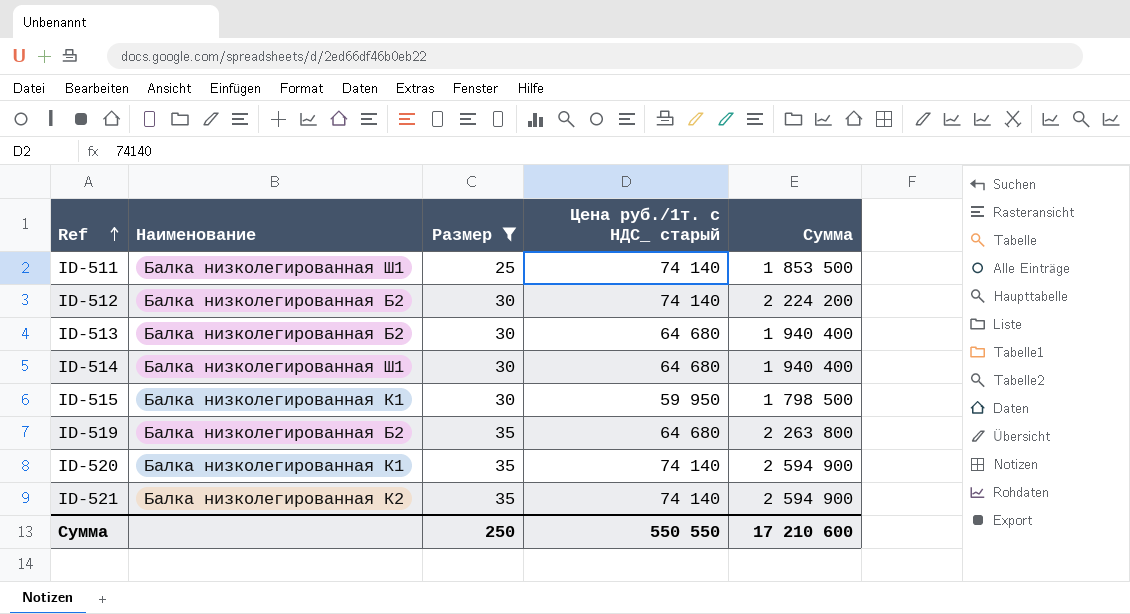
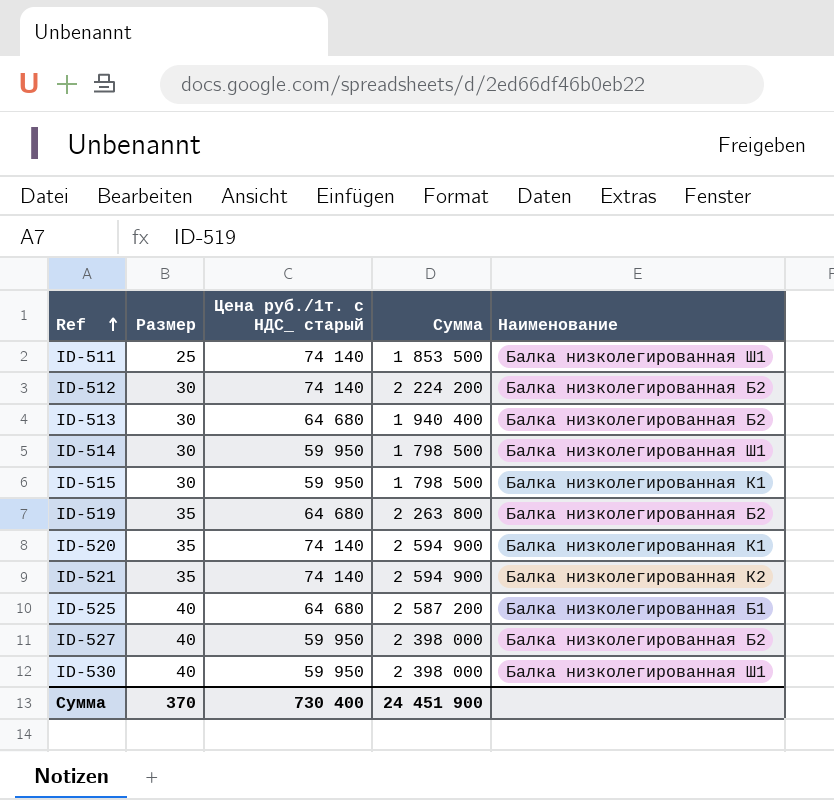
filter: Размер != 40 -> none
column Наименование | position: 2 -> 5
ID-514 | Цена руб./1т. с НДС_ старый: 64 680 -> 59 950
ID-514 | Сумма: 1 940 400 -> 1 798 500
Сумма | Размер: 250 -> 370
Сумма | Цена руб./1т. с НДС_ старый: 550 550 -> 730 400
Сумма | Сумма: 17 210 600 -> 24 451 900

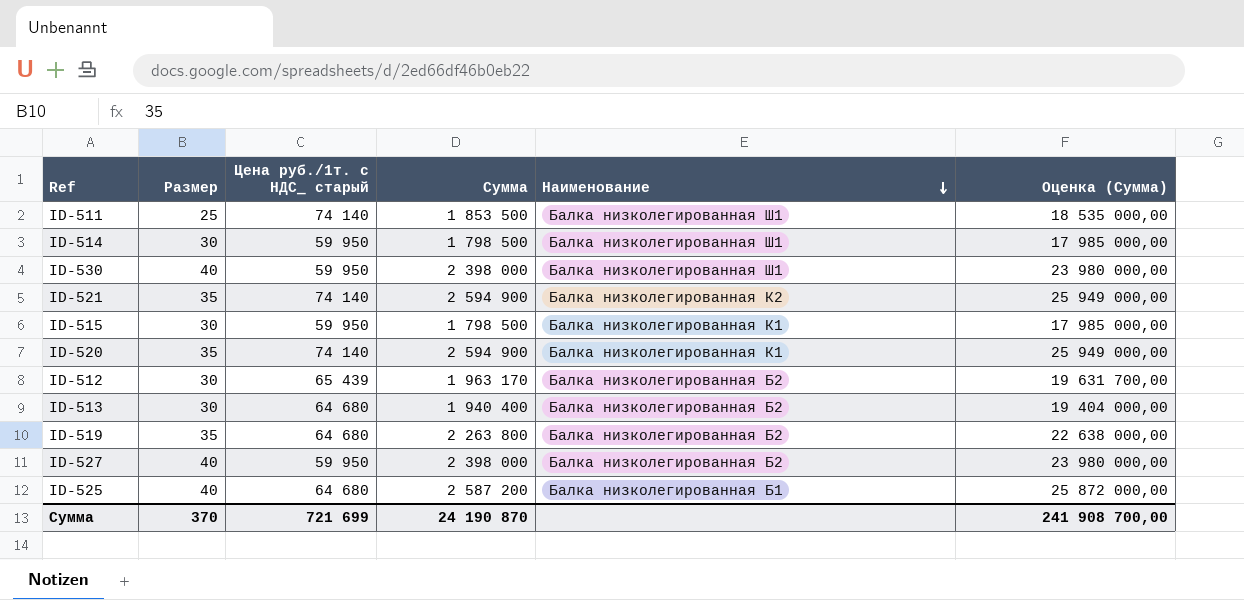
row order: Ref ascending -> Наименование descending
column Оценка (Сумма) | formula: none -> [Сумма] * 10
ID-512 | Цена руб./1т. с НДС_ старый: 74 140 -> 65 439
ID-512 | Сумма: 2 224 200 -> 1 963 170
Сумма | Цена руб./1т. с НДС_ старый: 730 400 -> 721 699
Сумма | Сумма: 24 451 900 -> 24 190 870

